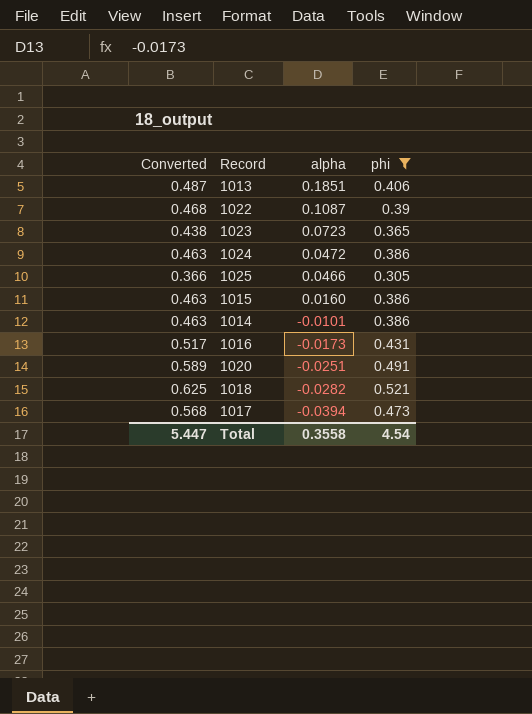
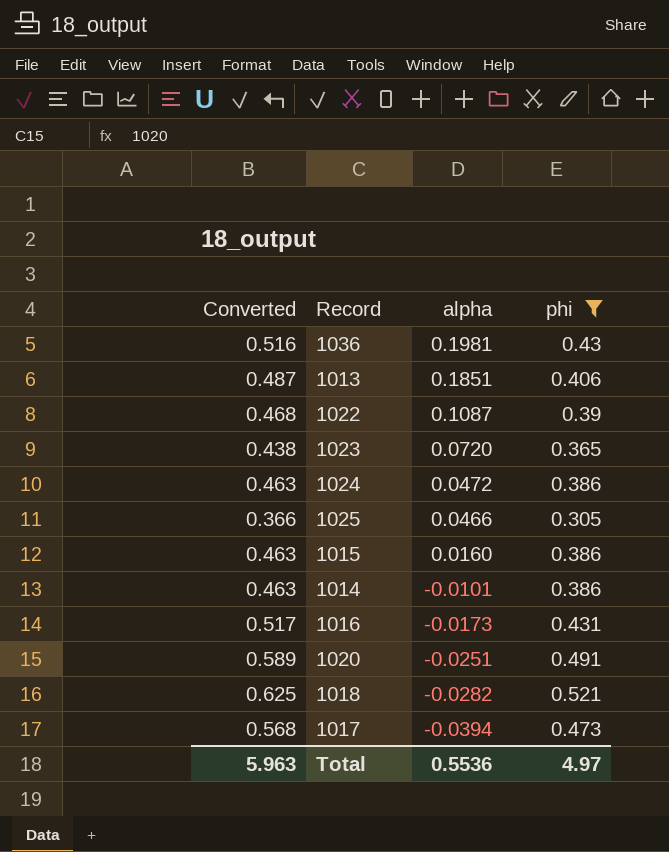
row 1036: none -> 0.516 | 0.1981 | 0.43
1023 | alpha: 0.0723 -> 0.0720
Total | Converted: 5.447 -> 5.963
Total | alpha: 0.3558 -> 0.5536
Total | phi: 4.54 -> 4.97

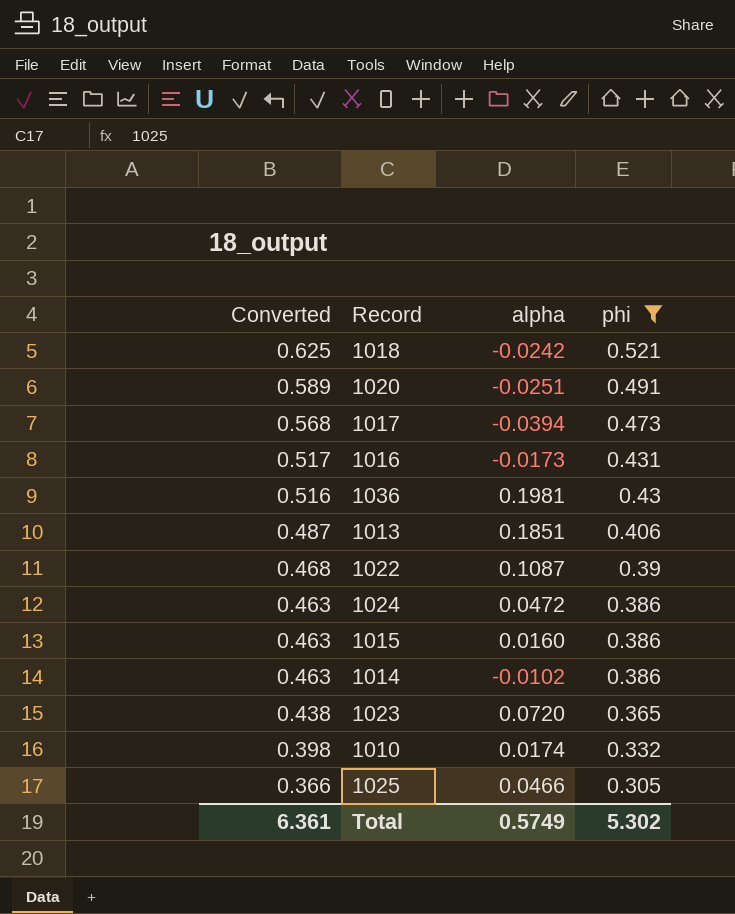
row order: alpha descending -> Converted descending
1018 | alpha: -0.0282 -> -0.0242
1014 | alpha: -0.0101 -> -0.0102
row 1010: none -> 0.398 | 0.0174 | 0.332
Total | Converted: 5.963 -> 6.361
Total | alpha: 0.5536 -> 0.5749
Total | phi: 4.97 -> 5.302

